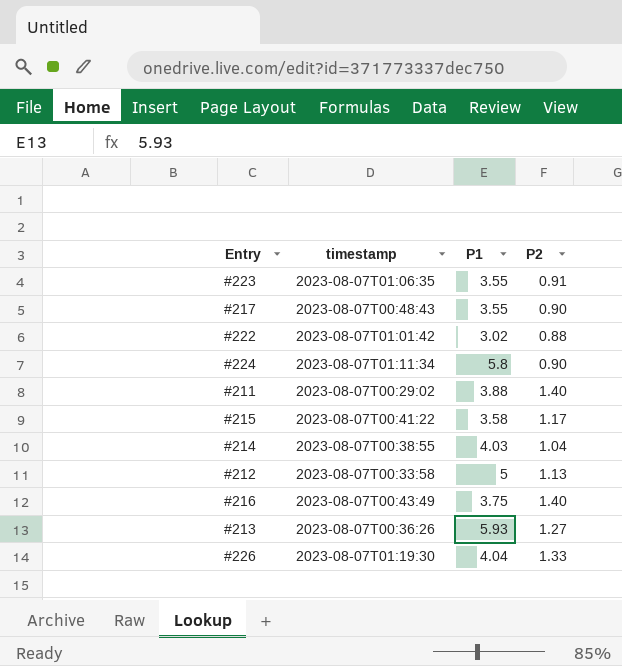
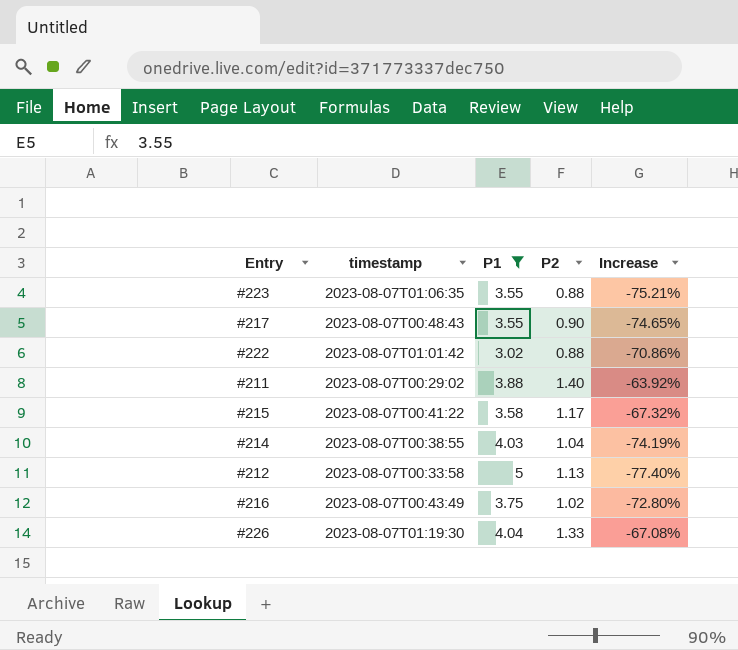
filter: none -> P1 <= 5
column Increase | formula: none -> ([P2] - [P1]) / [P1]
#223 | P2: 0.91 -> 0.88
#216 | P2: 1.40 -> 1.02

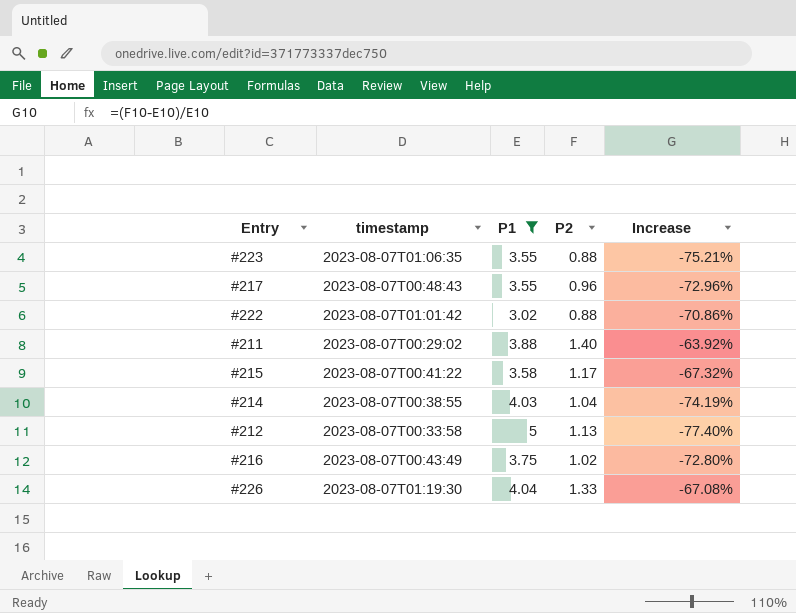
#217 | P2: 0.90 -> 0.96
#217 | Increase: -74.65% -> -72.96%

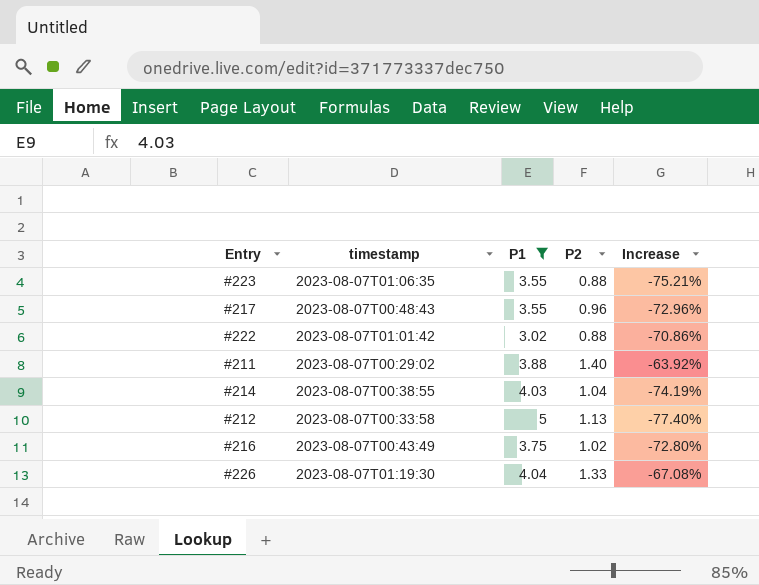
row #215: 2023-08-07T00:41:22 | 3.58 | 1.17 | -67.32% -> none

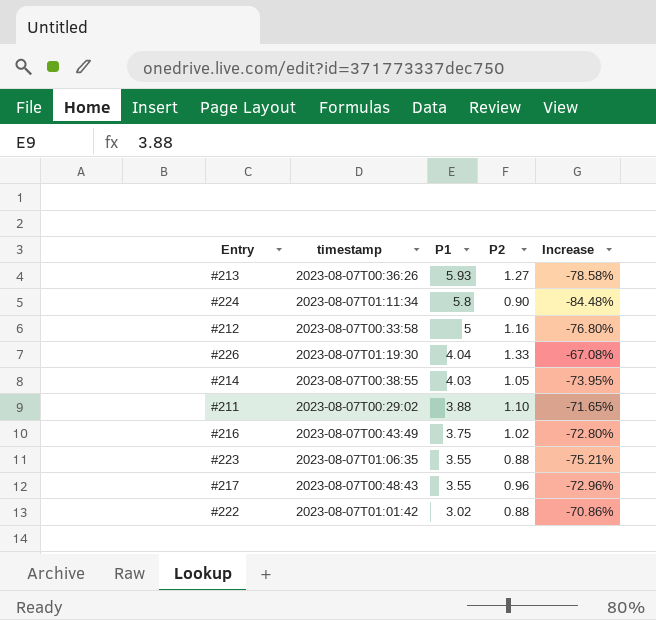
filter: P1 <= 5 -> none
row order: none -> P1 descending
#212 | P2: 1.13 -> 1.16
#212 | Increase: -77.40% -> -76.80%
#214 | P2: 1.04 -> 1.05
#214 | Increase: -74.19% -> -73.95%
#211 | P2: 1.40 -> 1.10
#211 | Increase: -63.92% -> -71.65%

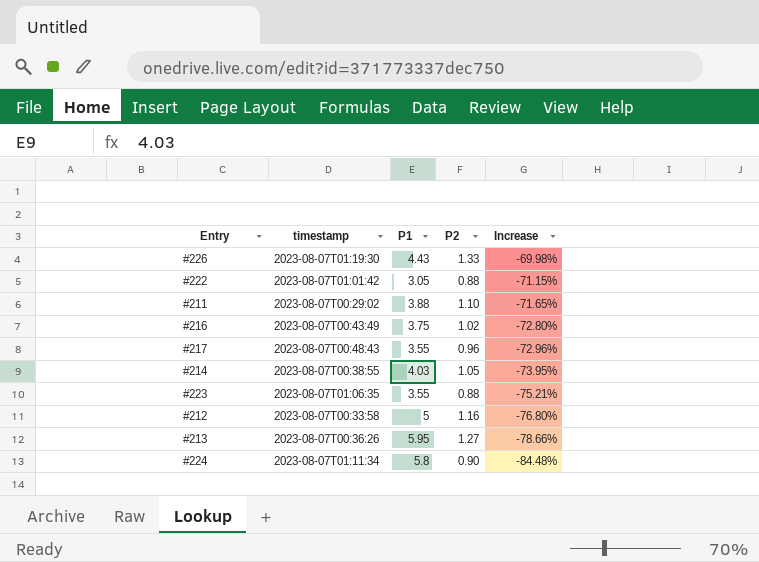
row order: P1 descending -> Increase descending
#226 | P1: 4.04 -> 4.43
#226 | Increase: -67.08% -> -69.98%
#222 | P1: 3.02 -> 3.05
#222 | Increase: -70.86% -> -71.15%
#213 | P1: 5.93 -> 5.95
#213 | Increase: -78.58% -> -78.66%

